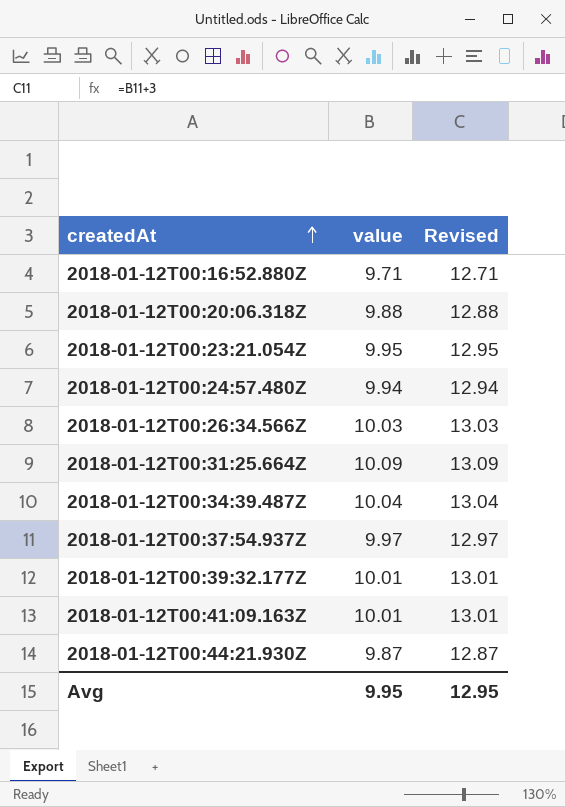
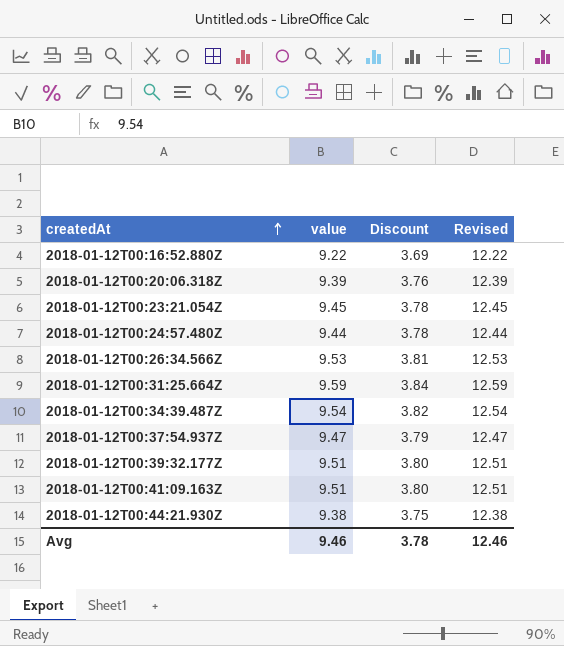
column Discount | formula: none -> [value] * 0.4
2018-01-12T00:16:52.880Z | value: 9.71 -> 9.22
2018-01-12T00:16:52.880Z | Revised: 12.71 -> 12.22
2018-01-12T00:20:06.318Z | value: 9.88 -> 9.39
2018-01-12T00:20:06.318Z | Revised: 12.88 -> 12.39
2018-01-12T00:23:21.054Z | value: 9.95 -> 9.45
2018-01-12T00:23:21.054Z | Revised: 12.95 -> 12.45
2018-01-12T00:24:57.480Z | value: 9.94 -> 9.44
2018-01-12T00:24:57.480Z | Revised: 12.94 -> 12.44
2018-01-12T00:26:34.566Z | value: 10.03 -> 9.53
2018-01-12T00:26:34.566Z | Revised: 13.03 -> 12.53
2018-01-12T00:31:25.664Z | value: 10.09 -> 9.59
2018-01-12T00:31:25.664Z | Revised: 13.09 -> 12.59
2018-01-12T00:34:39.487Z | value: 10.04 -> 9.54
2018-01-12T00:34:39.487Z | Revised: 13.04 -> 12.54
2018-01-12T00:37:54.937Z | value: 9.97 -> 9.47
2018-01-12T00:37:54.937Z | Revised: 12.97 -> 12.47
2018-01-12T00:39:32.177Z | value: 10.01 -> 9.51
2018-01-12T00:39:32.177Z | Revised: 13.01 -> 12.51
2018-01-12T00:41:09.163Z | value: 10.01 -> 9.51
2018-01-12T00:41:09.163Z | Revised: 13.01 -> 12.51
2018-01-12T00:44:21.930Z | value: 9.87 -> 9.38
2018-01-12T00:44:21.930Z | Revised: 12.87 -> 12.38
Avg | value: 9.95 -> 9.46
Avg | Revised: 12.95 -> 12.46

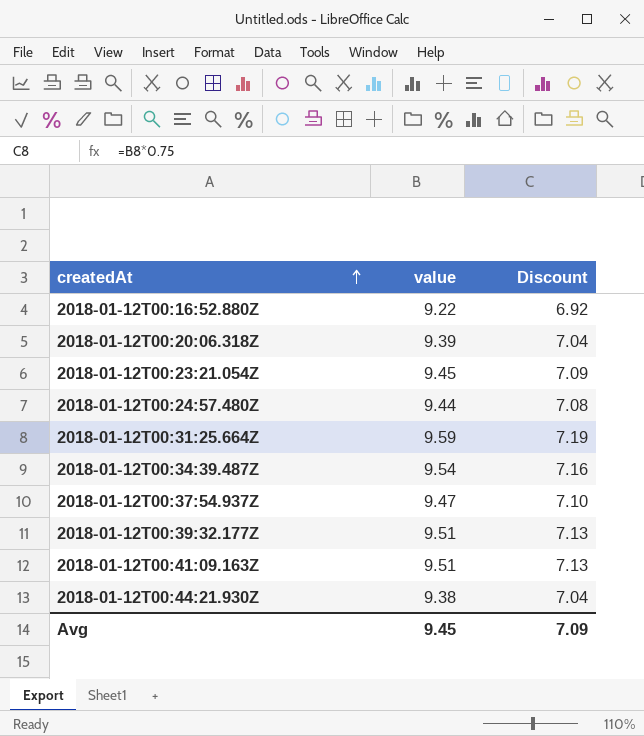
column Revised | formula: [value] + 3 -> none
column Discount | formula: [value] * 0.4 -> [value] * 0.75
row 2018-01-12T00:26:34.566Z: 9.53 | 3.81 | 12.53 -> none
Avg | value: 9.46 -> 9.45
Avg | Discount: 3.78 -> 7.09

